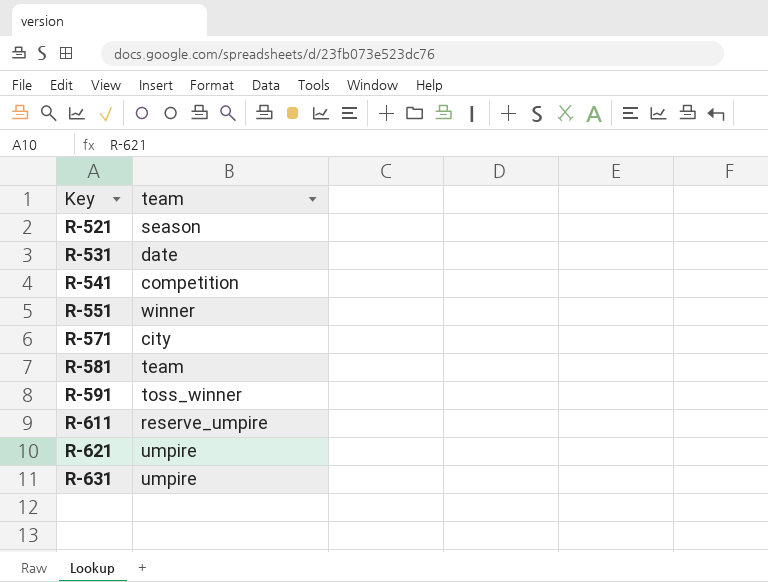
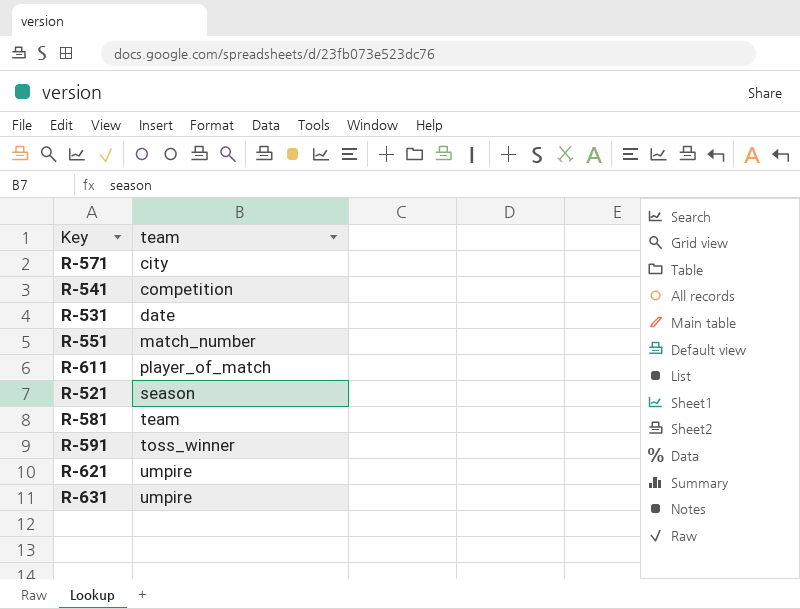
row order: Key ascending -> team ascending
R-551 | team: winner -> match_number
R-611 | team: reserve_umpire -> player_of_match

